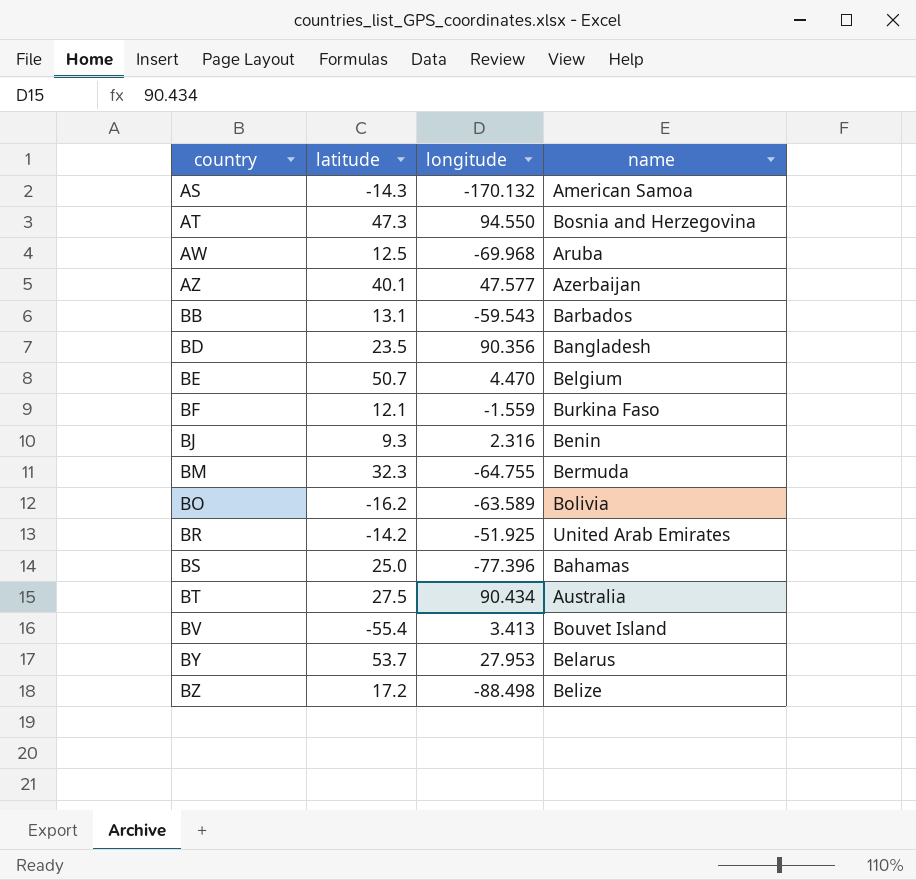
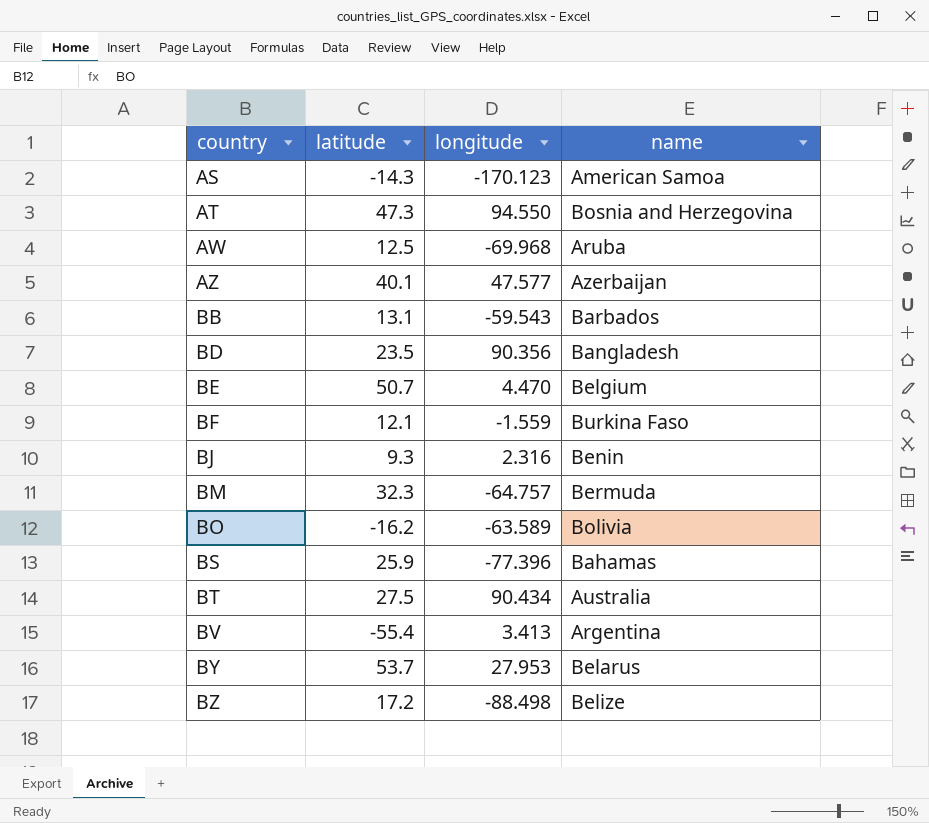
row BR: -14.2 | -51.925 | United Arab Emirates -> none
AS | longitude: -170.132 -> -170.123
BM | longitude: -64.755 -> -64.757
BS | latitude: 25.0 -> 25.9
BV | name: Bouvet Island -> Argentina

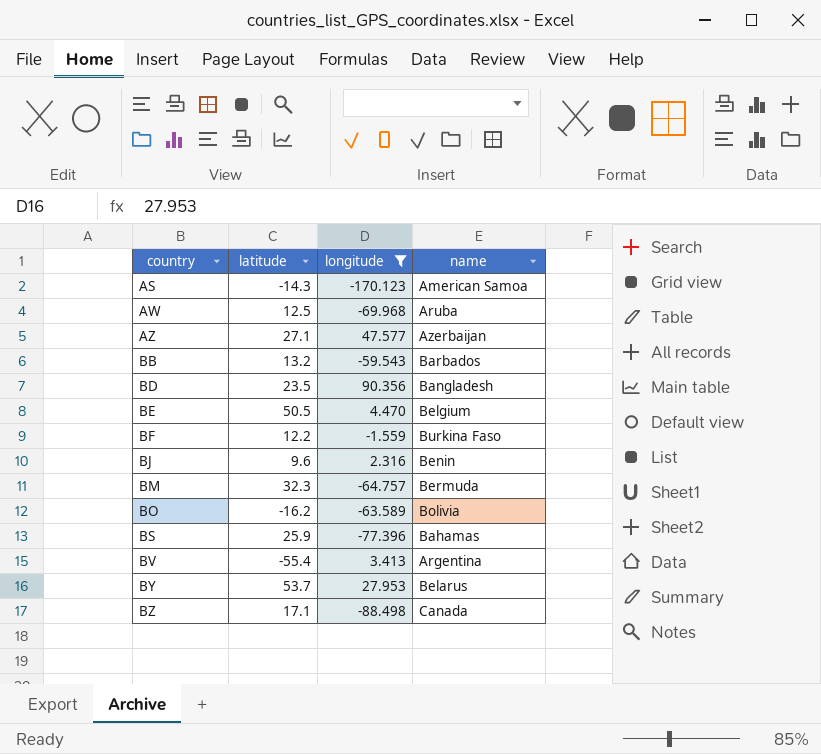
filter: none -> longitude <= 90.356
AZ | latitude: 40.1 -> 27.1
BB | latitude: 13.1 -> 13.2
BE | latitude: 50.7 -> 50.5
BF | latitude: 12.1 -> 12.2
BJ | latitude: 9.3 -> 9.6
BZ | latitude: 17.2 -> 17.1
BZ | name: Belize -> Canada

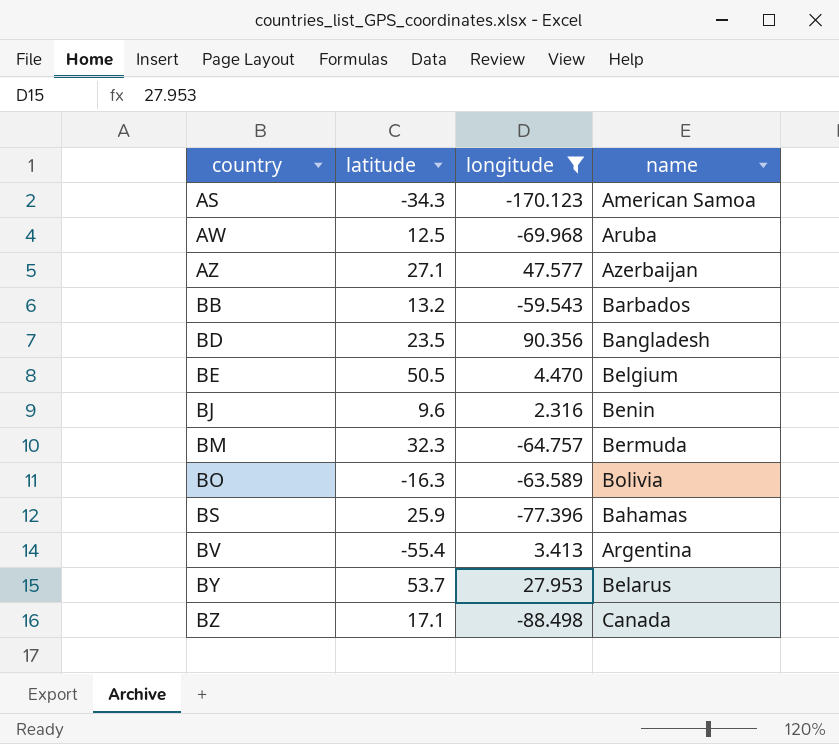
row BF: 12.2 | -1.559 | Burkina Faso -> none
AS | latitude: -14.3 -> -34.3
BO | latitude: -16.2 -> -16.3

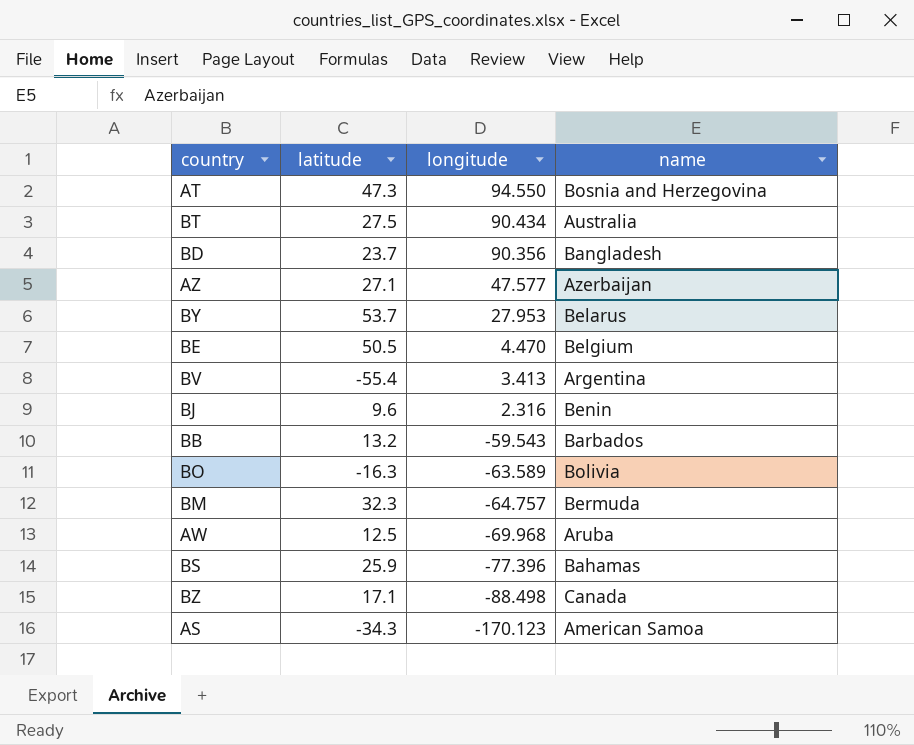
filter: longitude <= 90.356 -> none
row order: country ascending -> longitude descending
BD | latitude: 23.5 -> 23.7

